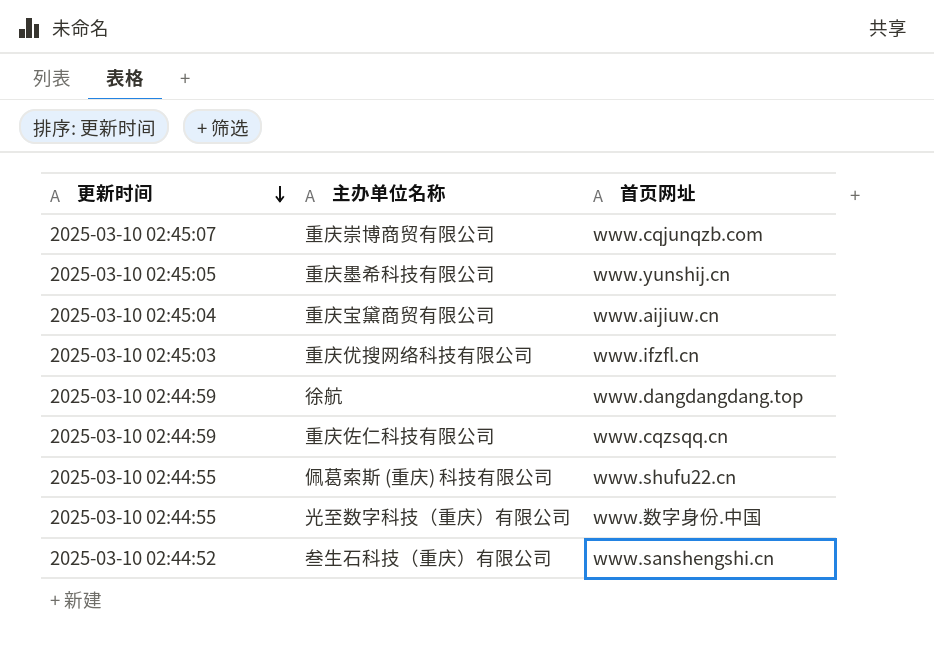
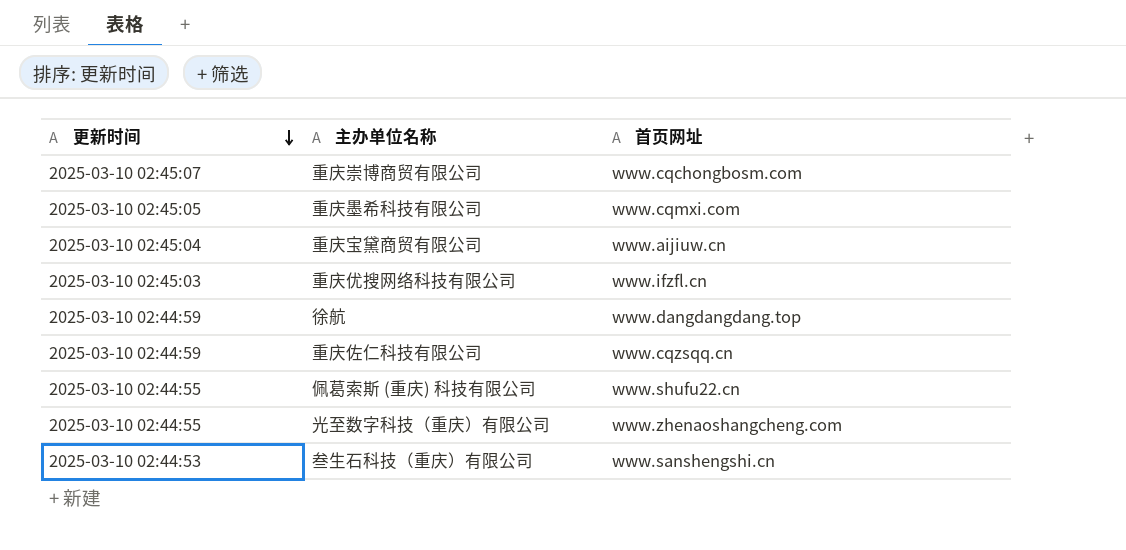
重庆崇博商贸有限公司 | 首页网址: www.cqjunqzb.com -> www.cqchongbosm.com
重庆墨希科技有限公司 | 首页网址: www.yunshij.cn -> www.cqmxi.com
光至数字科技（重庆）有限公司 | 首页网址: www.数字身份.中国 -> www.zhenaoshangcheng.com
叁生石科技（重庆）有限公司 | 更新时间: 2025-03-10 02:44:52 -> 2025-03-10 02:44:53

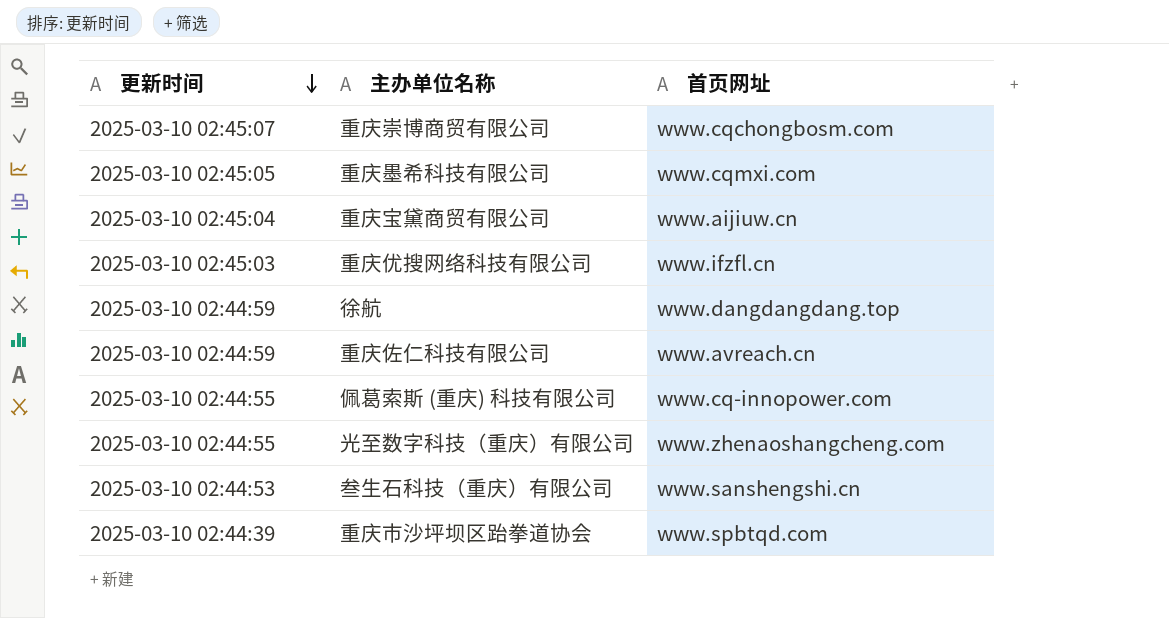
重庆佐仁科技有限公司 | 首页网址: www.cqzsqq.cn -> www.avreach.cn
佩葛索斯 (重庆) 科技有限公司 | 首页网址: www.shufu22.cn -> www.cq-innopower.com
row 重庆市沙坪坝区跆拳道协会: none -> 2025-03-10 02:44:39 | www.spbtqd.com

